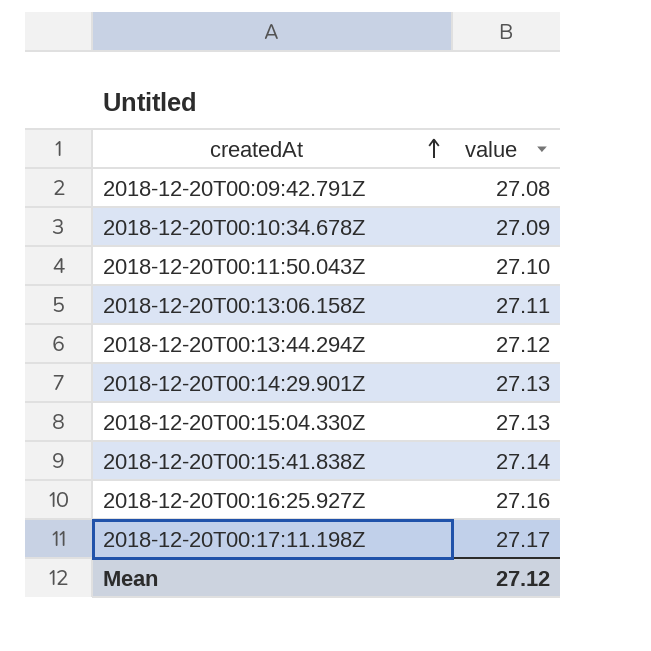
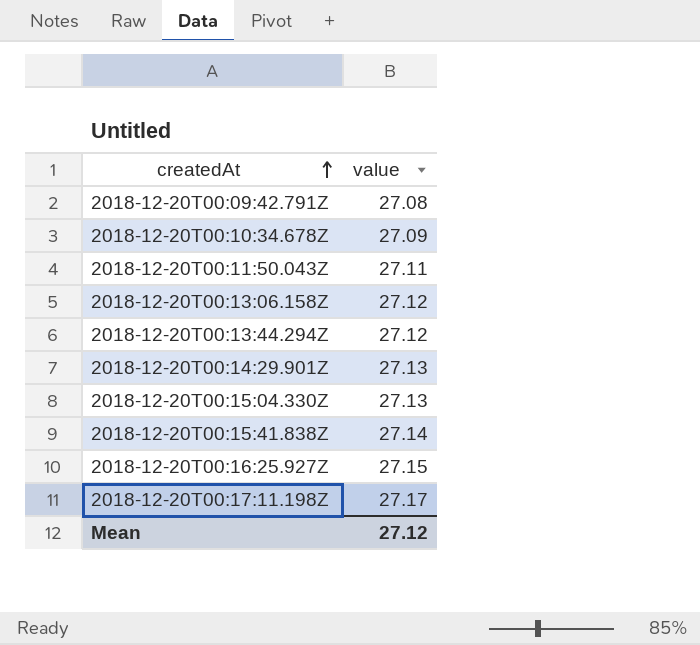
2018-12-20T00:11:50.043Z | value: 27.10 -> 27.11
2018-12-20T00:13:06.158Z | value: 27.11 -> 27.12
2018-12-20T00:16:25.927Z | value: 27.16 -> 27.15

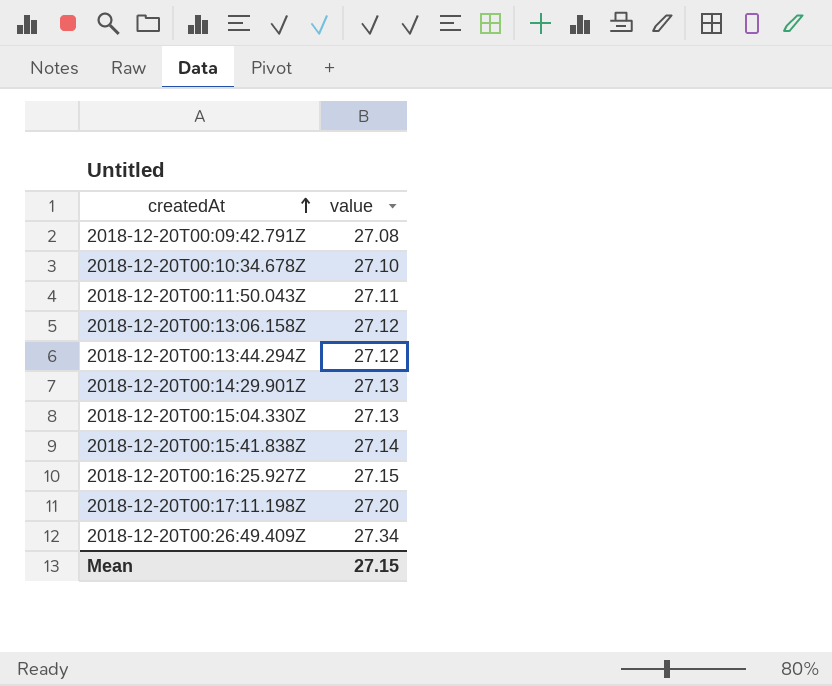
2018-12-20T00:10:34.678Z | value: 27.09 -> 27.10
2018-12-20T00:17:11.198Z | value: 27.17 -> 27.20
row 2018-12-20T00:26:49.409Z: none -> 27.34
Mean | value: 27.12 -> 27.15

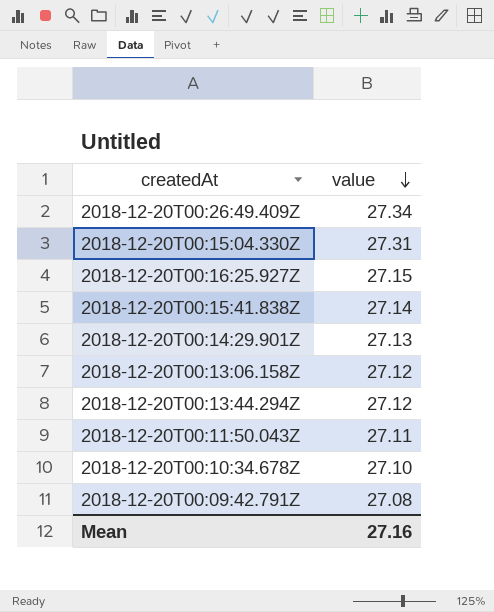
row order: createdAt ascending -> value descending
row 2018-12-20T00:17:11.198Z: 27.20 -> none
2018-12-20T00:15:04.330Z | value: 27.13 -> 27.31
Mean | value: 27.15 -> 27.16

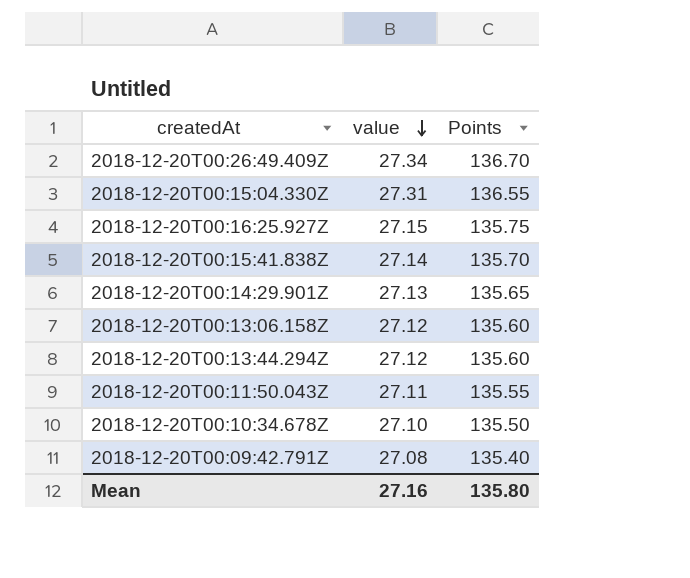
column Points | formula: none -> [value] * 5

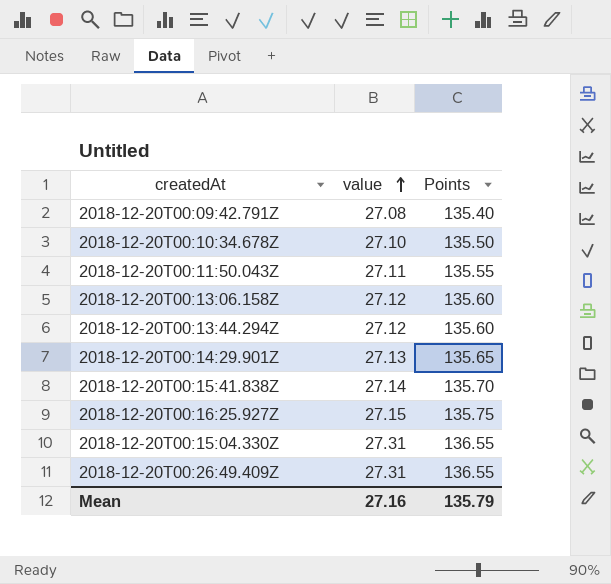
row order: value descending -> value ascending
2018-12-20T00:26:49.409Z | value: 27.34 -> 27.31
2018-12-20T00:26:49.409Z | Points: 136.70 -> 136.55
Mean | Points: 135.80 -> 135.79

